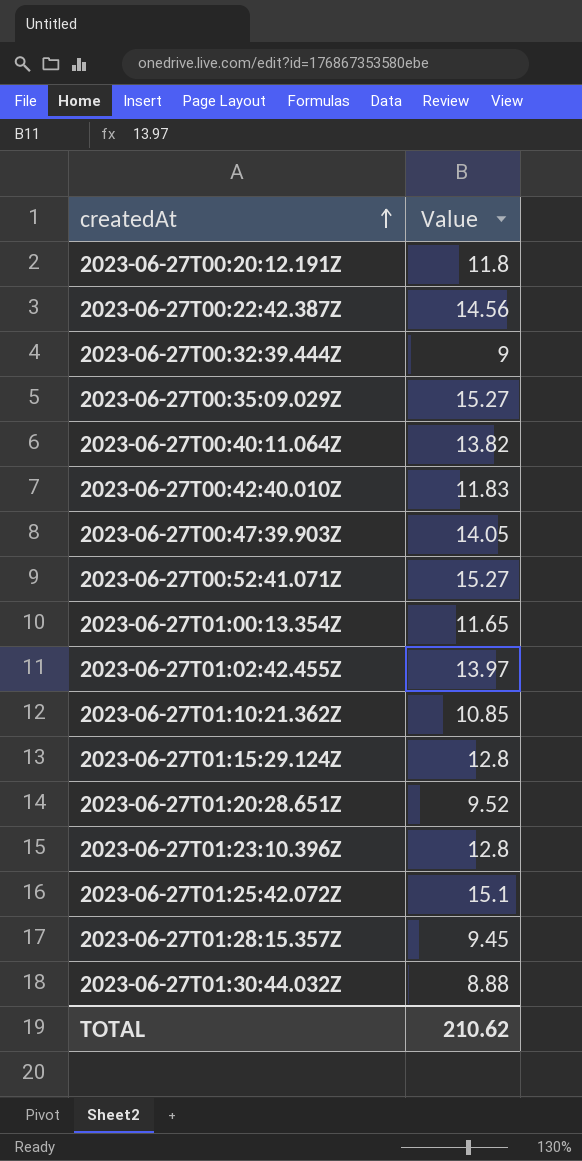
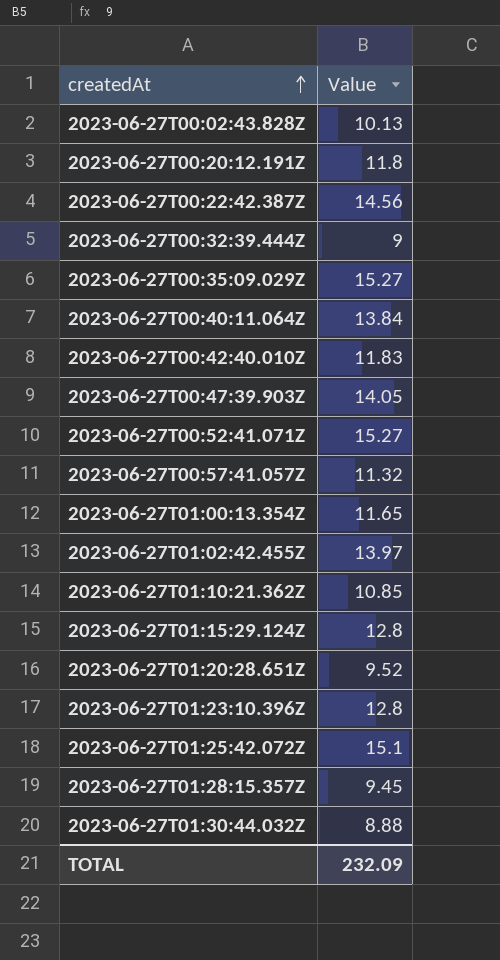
row 2023-06-27T00:02:43.828Z: none -> 10.13
2023-06-27T00:40:11.064Z | Value: 13.82 -> 13.84
row 2023-06-27T00:57:41.057Z: none -> 11.32
TOTAL | Value: 210.62 -> 232.09

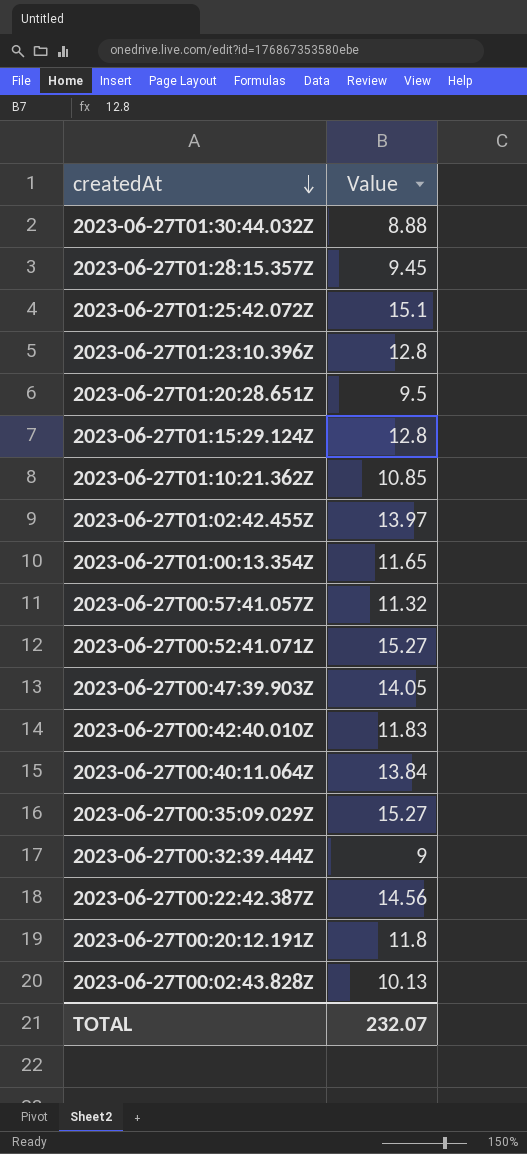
row order: createdAt ascending -> createdAt descending
2023-06-27T01:20:28.651Z | Value: 9.52 -> 9.5
TOTAL | Value: 232.09 -> 232.07

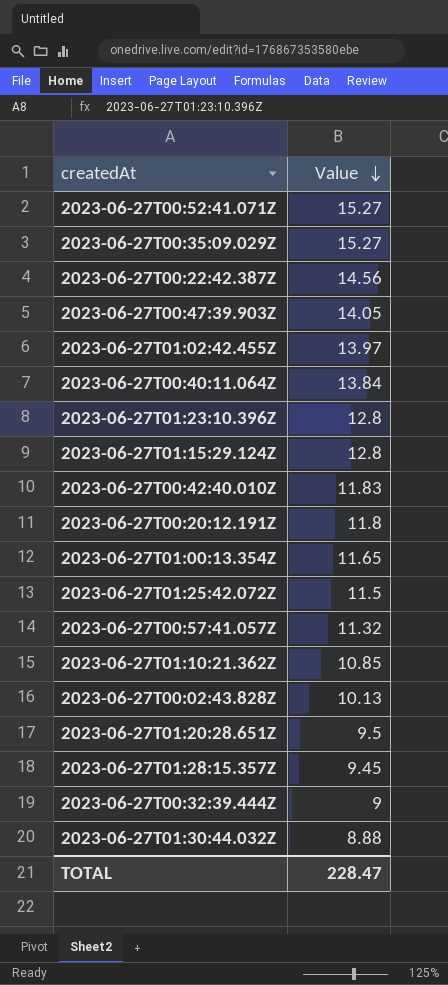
row order: createdAt descending -> Value descending
2023-06-27T01:25:42.072Z | Value: 15.1 -> 11.5
TOTAL | Value: 232.07 -> 228.47

